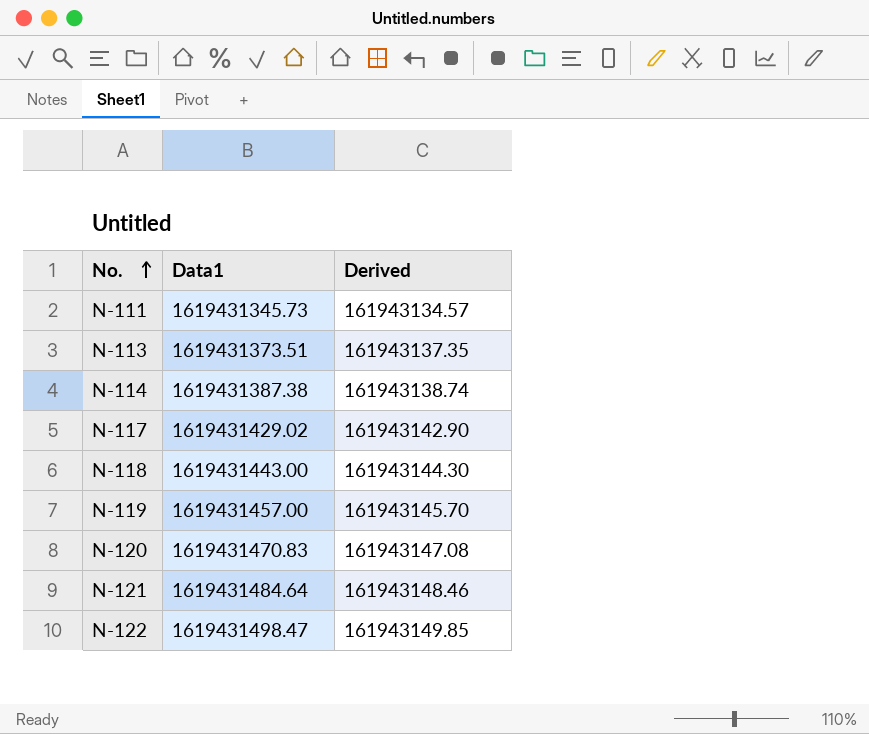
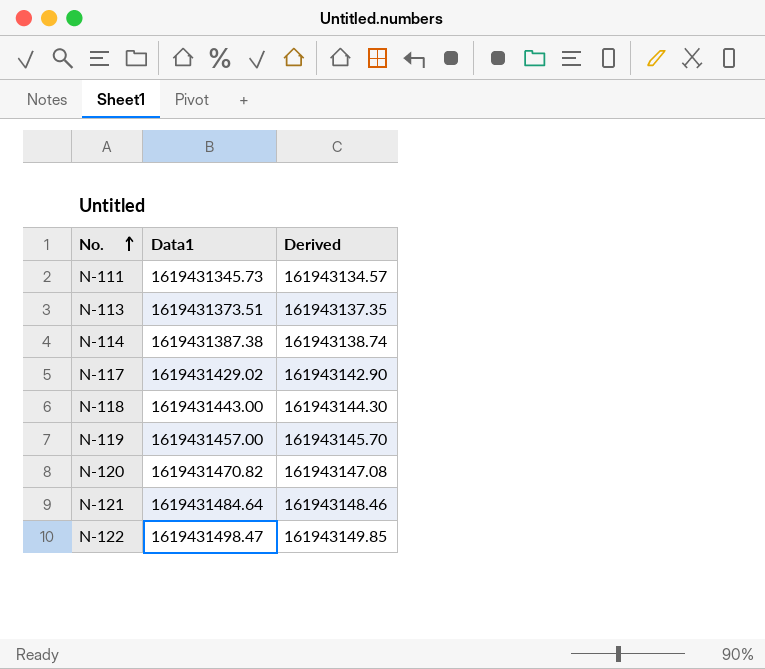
N-120 | Data1: 1619431470.83 -> 1619431470.82

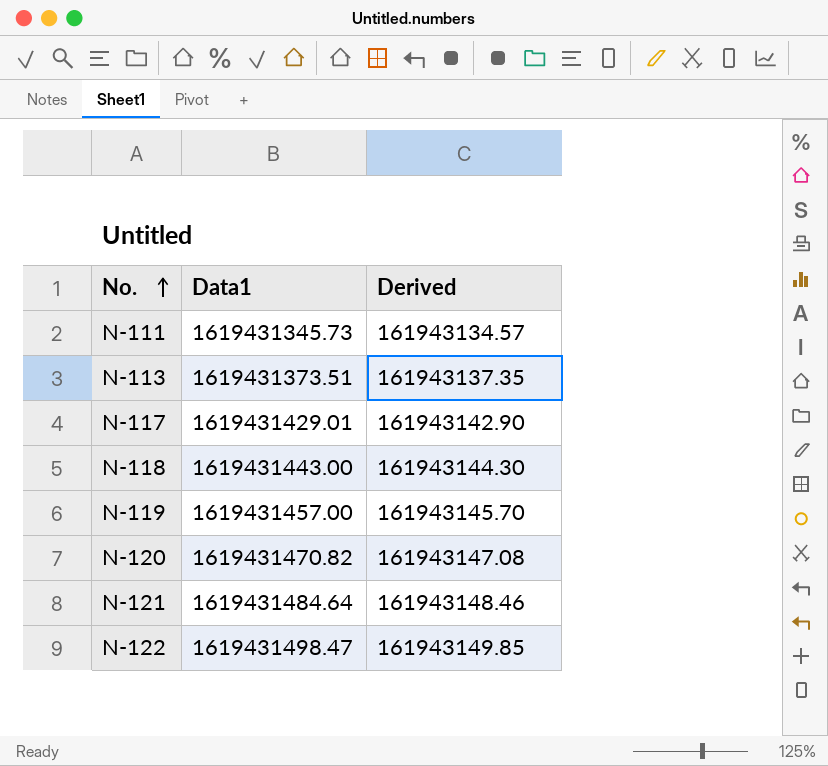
row N-114: 1619431387.38 | 161943138.74 -> none
N-117 | Data1: 1619431429.02 -> 1619431429.01

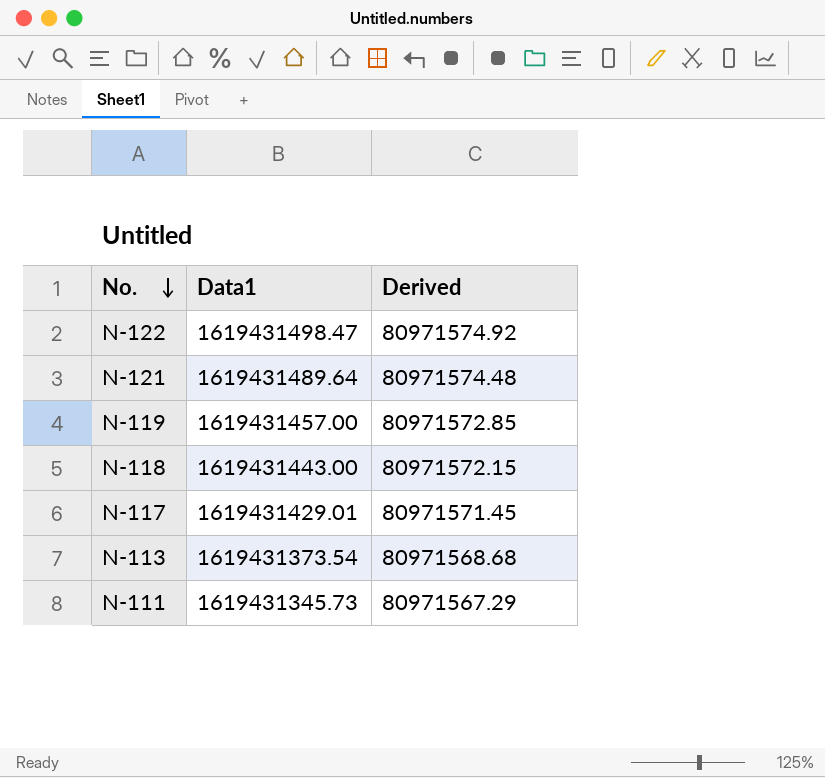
row order: No. ascending -> No. descending
column Derived | formula: [Data1] * 0.1 -> [Data1] * 0.05
row N-120: 1619431470.82 | 161943147.08 -> none
N-121 | Data1: 1619431484.64 -> 1619431489.64
N-113 | Data1: 1619431373.51 -> 1619431373.54

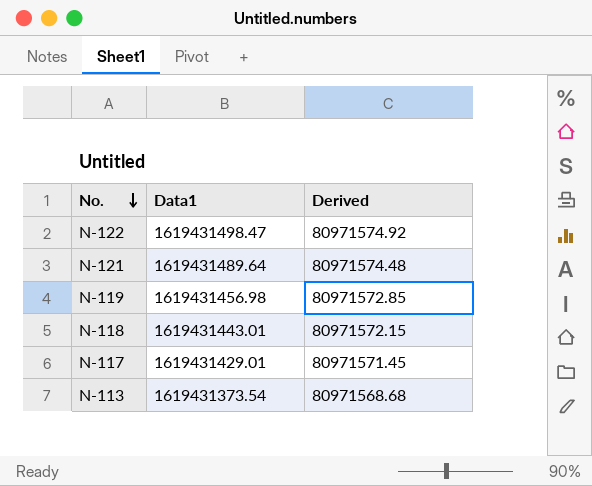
row N-111: 1619431345.73 | 80971567.29 -> none
N-119 | Data1: 1619431457.00 -> 1619431456.98
N-118 | Data1: 1619431443.00 -> 1619431443.01

